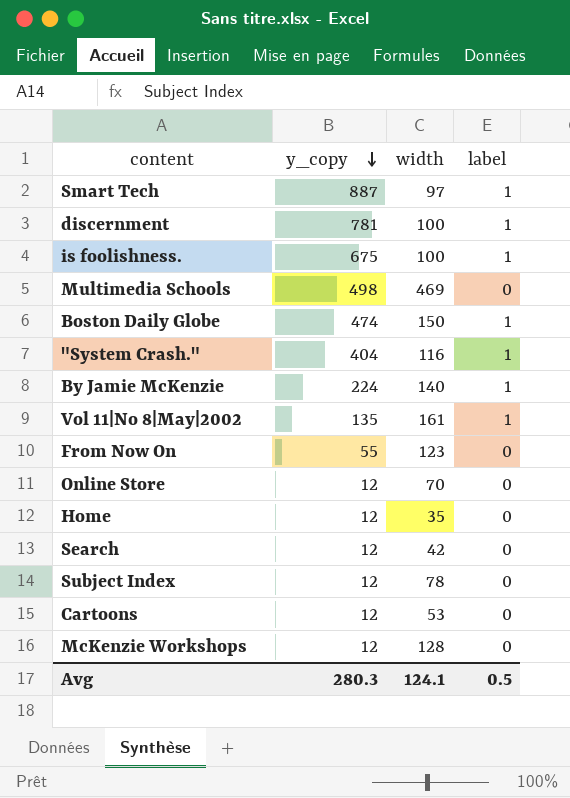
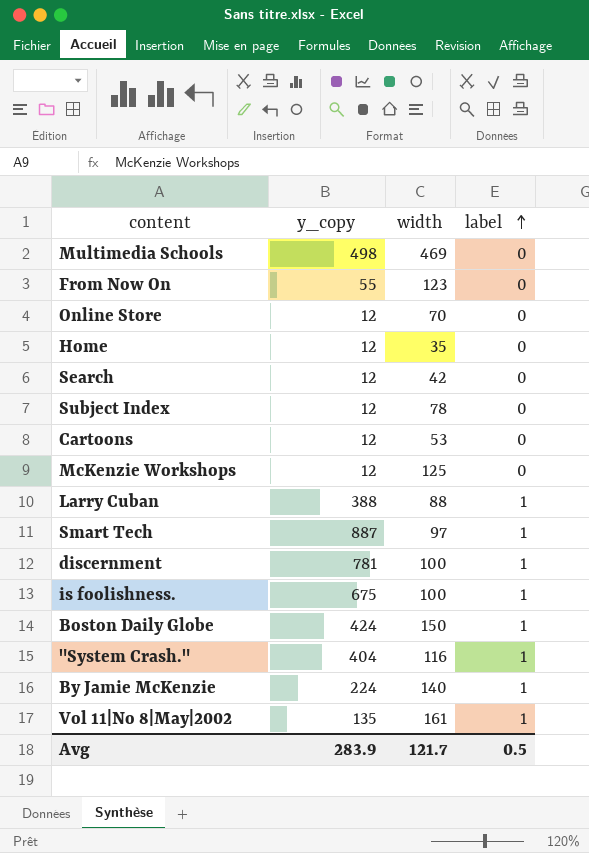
row order: y_copy descending -> label ascending
McKenzie Workshops | width: 128 -> 125
row Larry Cuban: none -> 388 | 88 | 1
Boston Daily Globe | y_copy: 474 -> 424
Avg | y_copy: 280.3 -> 283.9
Avg | width: 124.1 -> 121.7

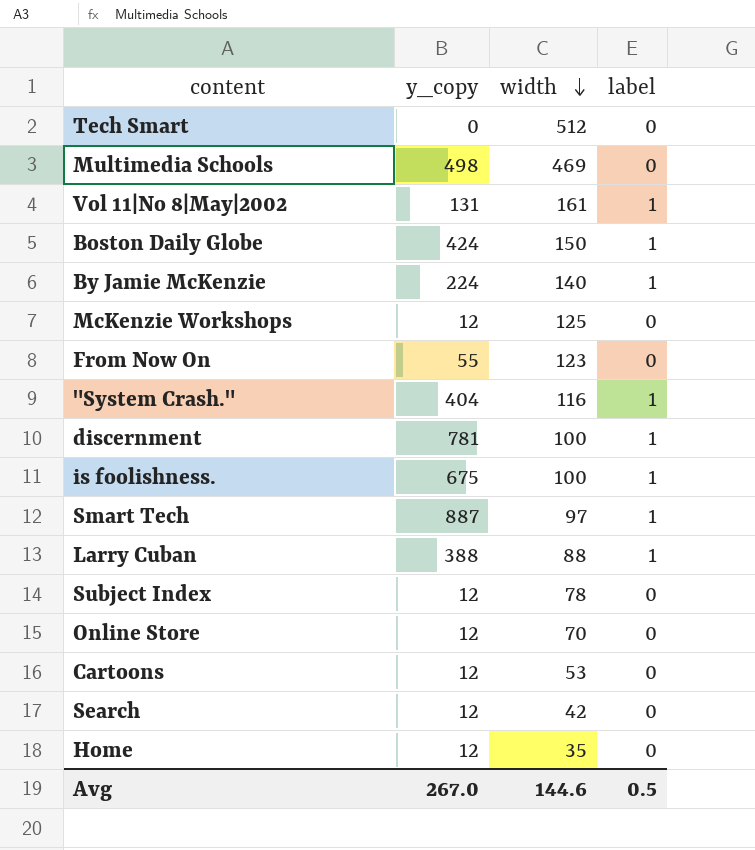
row order: label ascending -> width descending
row Tech Smart: none -> 0 | 512 | 0
Vol 11|No 8|May|2002 | y_copy: 135 -> 131
Avg | y_copy: 283.9 -> 267.0
Avg | width: 121.7 -> 144.6

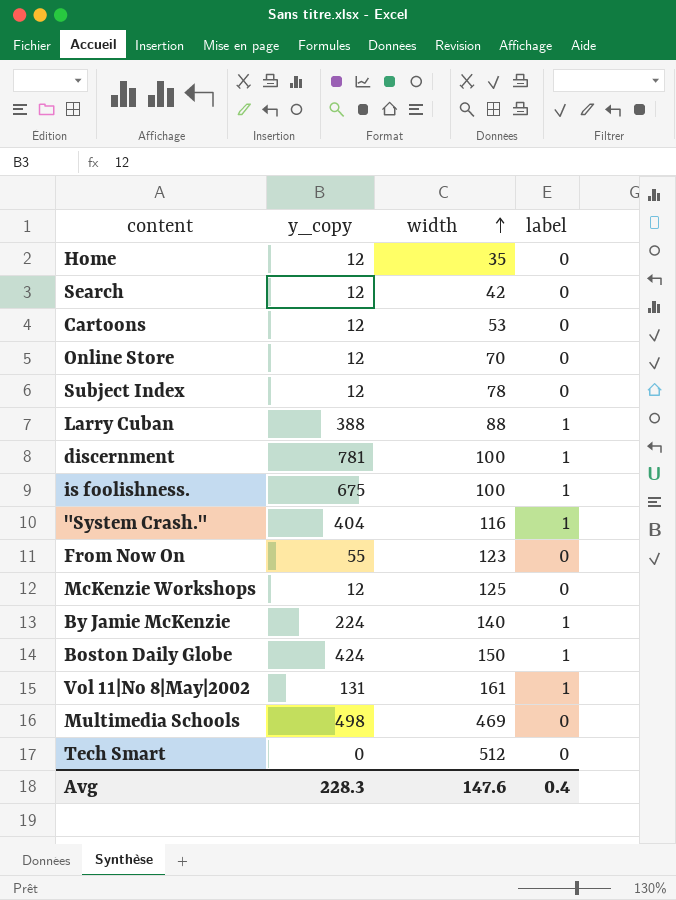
row order: width descending -> width ascending
row Smart Tech: 887 | 97 | 1 -> none
Avg | y_copy: 267.0 -> 228.3
Avg | width: 144.6 -> 147.6
Avg | label: 0.5 -> 0.4

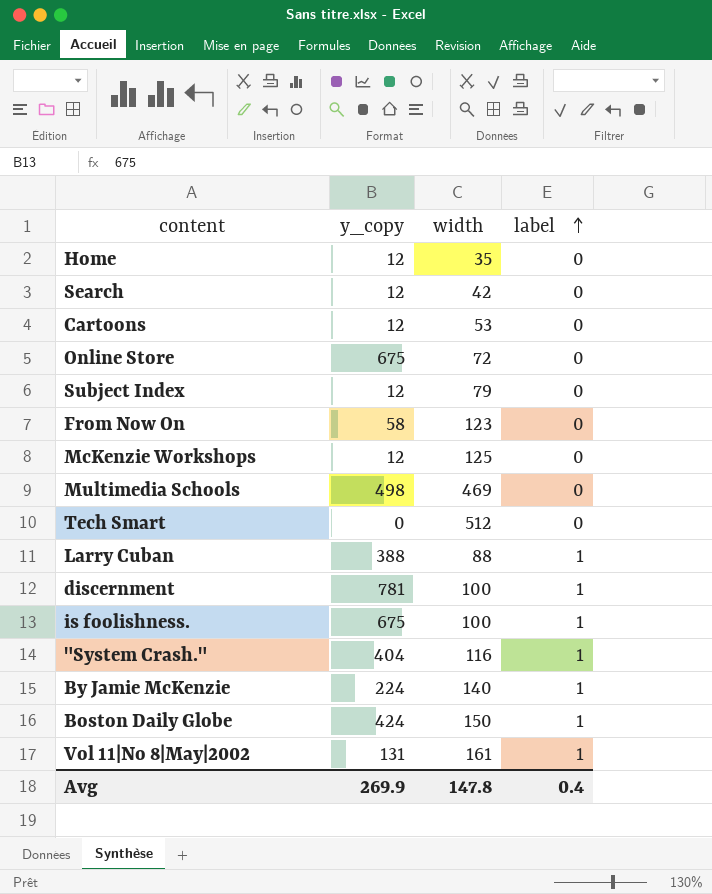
row order: width ascending -> label ascending
Online Store | y_copy: 12 -> 675
Online Store | width: 70 -> 72
Subject Index | width: 78 -> 79
From Now On | y_copy: 55 -> 58
Avg | y_copy: 228.3 -> 269.9
Avg | width: 147.6 -> 147.8

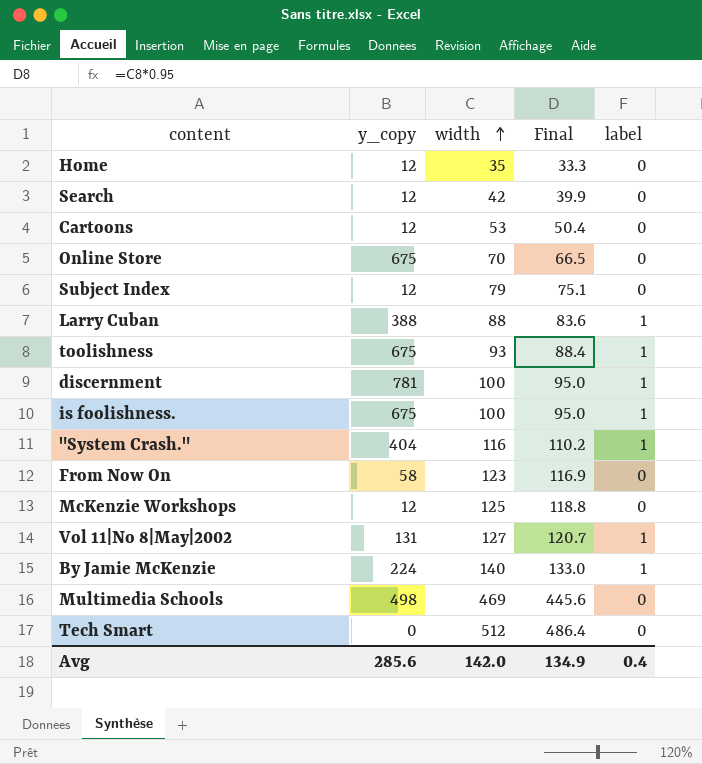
row order: label ascending -> width ascending
column Final | formula: none -> [width] * 0.95
row Boston Daily Globe: 424 | 150 | 1 -> none
Online Store | width: 72 -> 70
row toolishness: none -> 675 | 93 | 88.4 | 1
Vol 11|No 8|May|2002 | width: 161 -> 127
Avg | y_copy: 269.9 -> 285.6
Avg | width: 147.8 -> 142.0

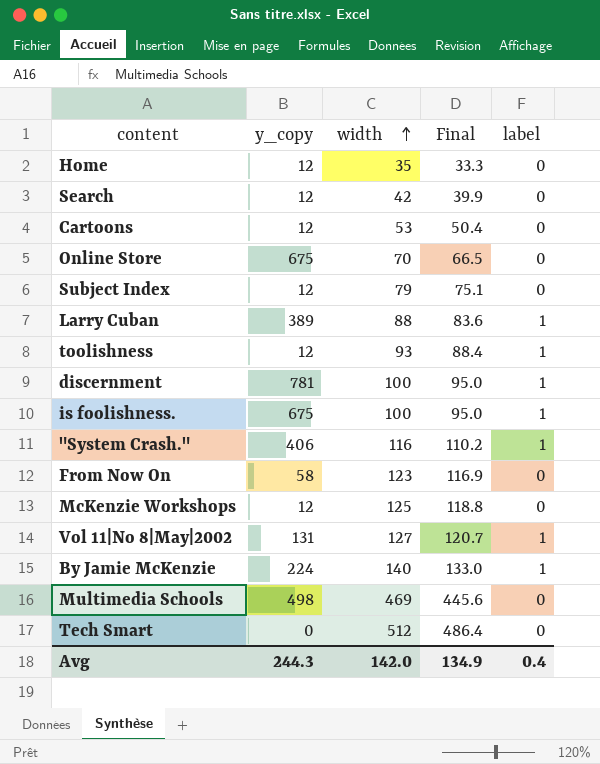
Larry Cuban | y_copy: 388 -> 389
toolishness | y_copy: 675 -> 12
"System Crash." | y_copy: 404 -> 406
Avg | y_copy: 285.6 -> 244.3

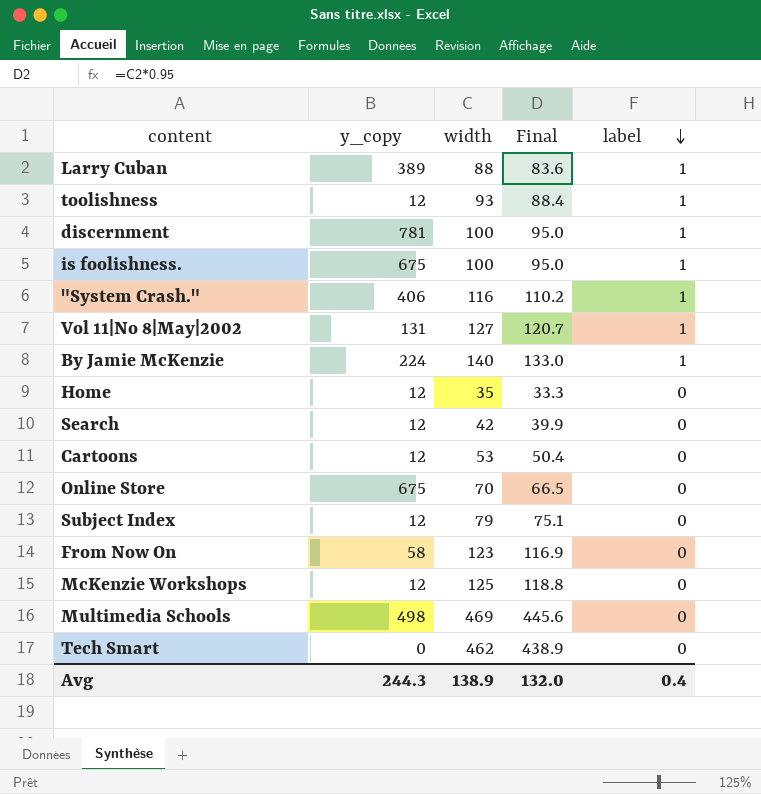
row order: width ascending -> label descending
Tech Smart | width: 512 -> 462
Tech Smart | Final: 486.4 -> 438.9
Avg | width: 142.0 -> 138.9
Avg | Final: 134.9 -> 132.0

